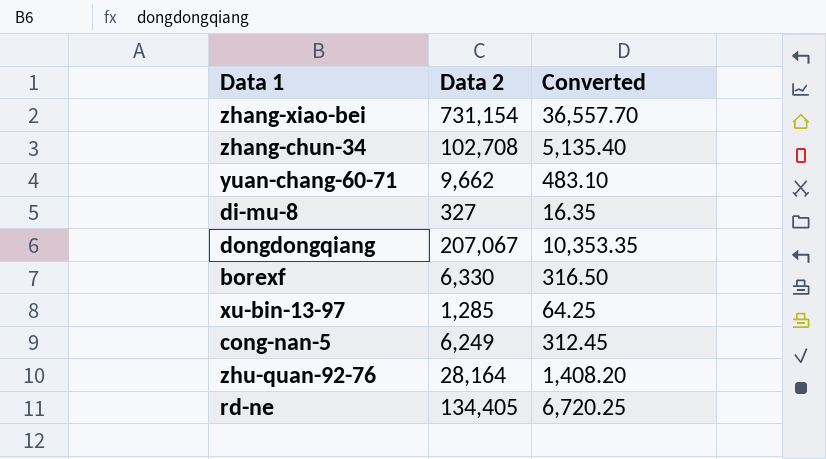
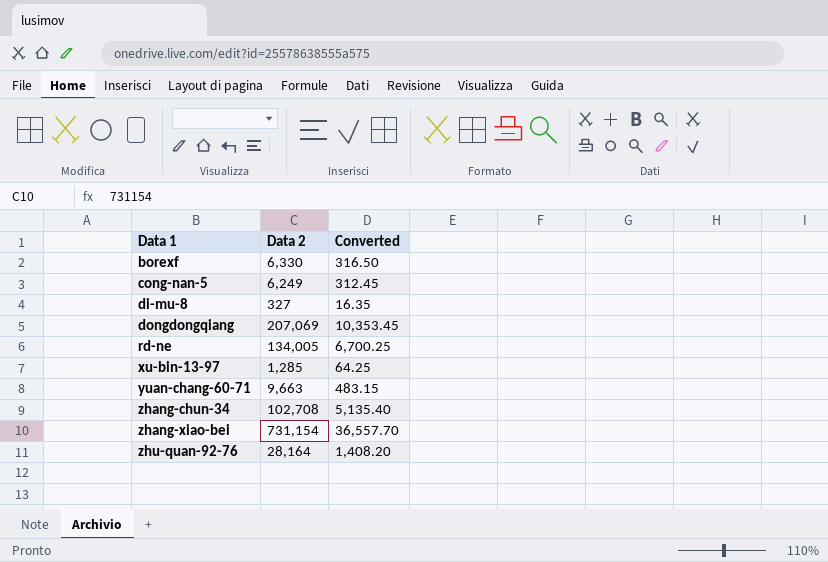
row order: none -> Data 1 ascending
dongdongqiang | Data 2: 207,067 -> 207,069
dongdongqiang | Converted: 10,353.35 -> 10,353.45
rd-ne | Data 2: 134,405 -> 134,005
rd-ne | Converted: 6,720.25 -> 6,700.25
yuan-chang-60-71 | Data 2: 9,662 -> 9,663
yuan-chang-60-71 | Converted: 483.10 -> 483.15

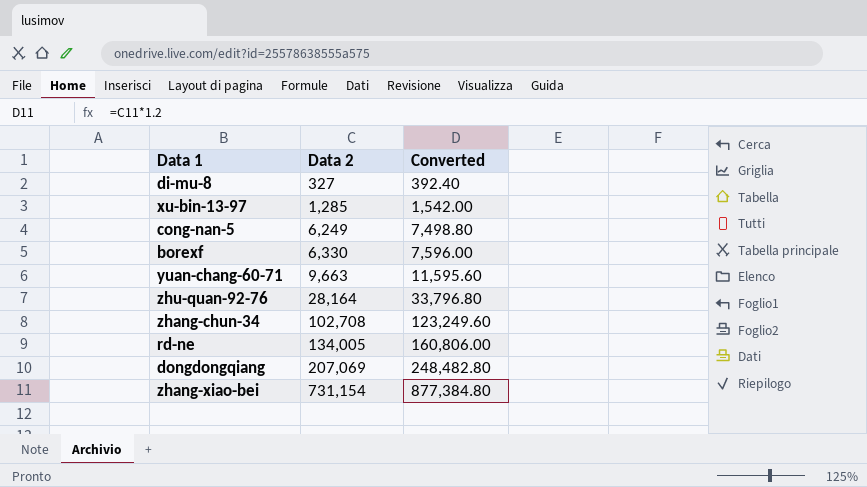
row order: Data 1 ascending -> Data 2 ascending
column Converted | formula: [Data 2] * 0.05 -> [Data 2] * 1.2

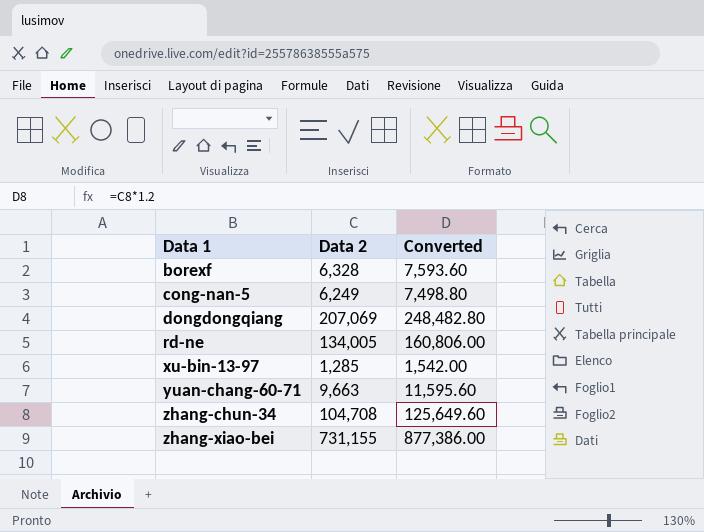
row order: Data 2 ascending -> Data 1 ascending
row di-mu-8: 327 | 392.40 -> none
row zhu-quan-92-76: 28,164 | 33,796.80 -> none
borexf | Data 2: 6,330 -> 6,328
borexf | Converted: 7,596.00 -> 7,593.60
zhang-chun-34 | Data 2: 102,708 -> 104,708
zhang-chun-34 | Converted: 123,249.60 -> 125,649.60
zhang-xiao-bei | Data 2: 731,154 -> 731,155
zhang-xiao-bei | Converted: 877,384.80 -> 877,386.00

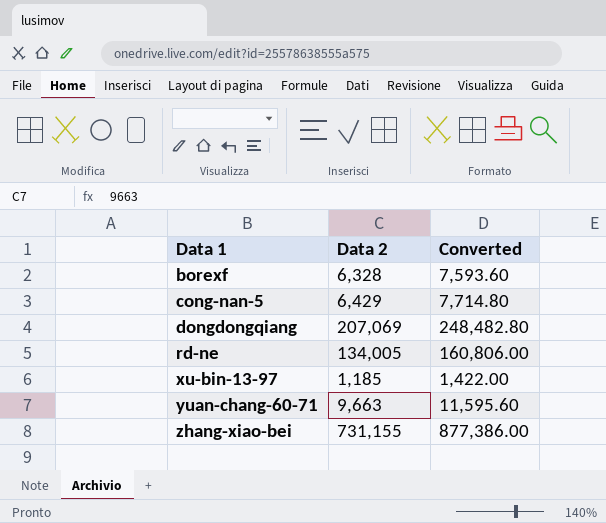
row zhang-chun-34: 104,708 | 125,649.60 -> none
cong-nan-5 | Data 2: 6,249 -> 6,429
cong-nan-5 | Converted: 7,498.80 -> 7,714.80
xu-bin-13-97 | Data 2: 1,285 -> 1,185
xu-bin-13-97 | Converted: 1,542.00 -> 1,422.00

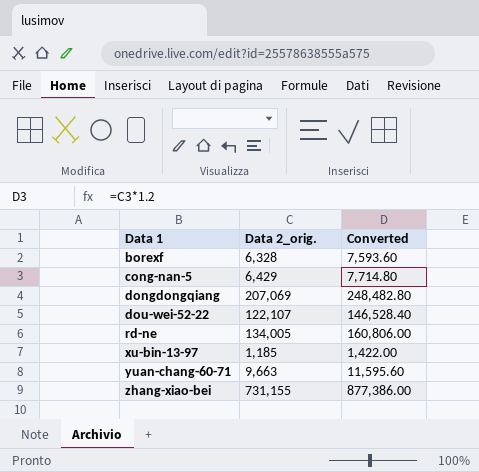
column name: Data 2 -> Data 2_orig.
row dou-wei-52-22: none -> 122,107 | 146,528.40

